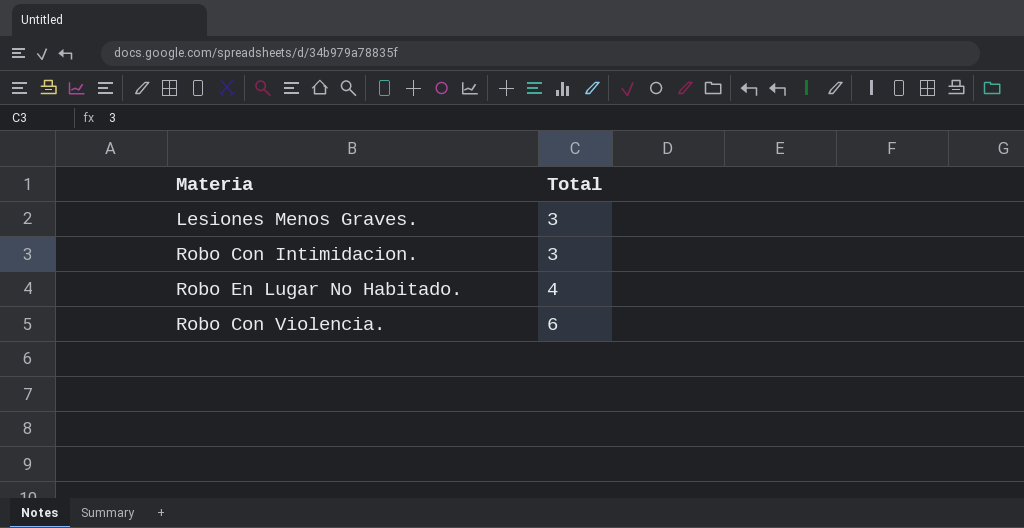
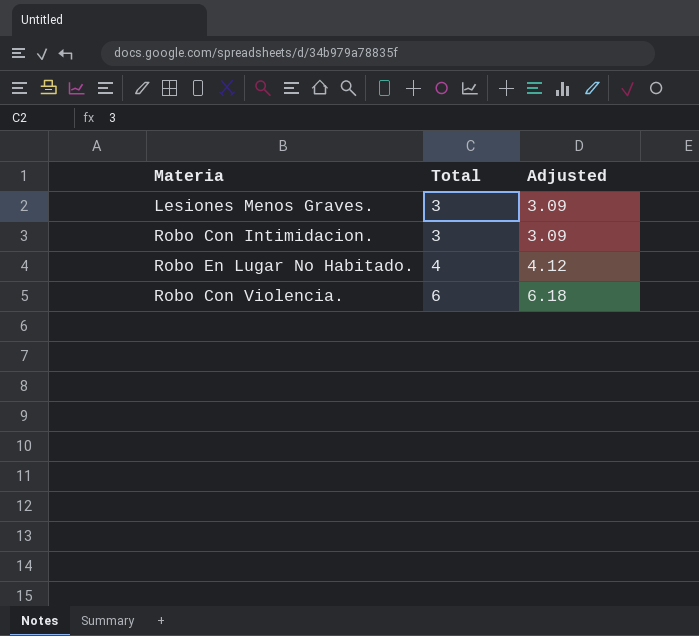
column Adjusted | formula: none -> [Total] * 1.03

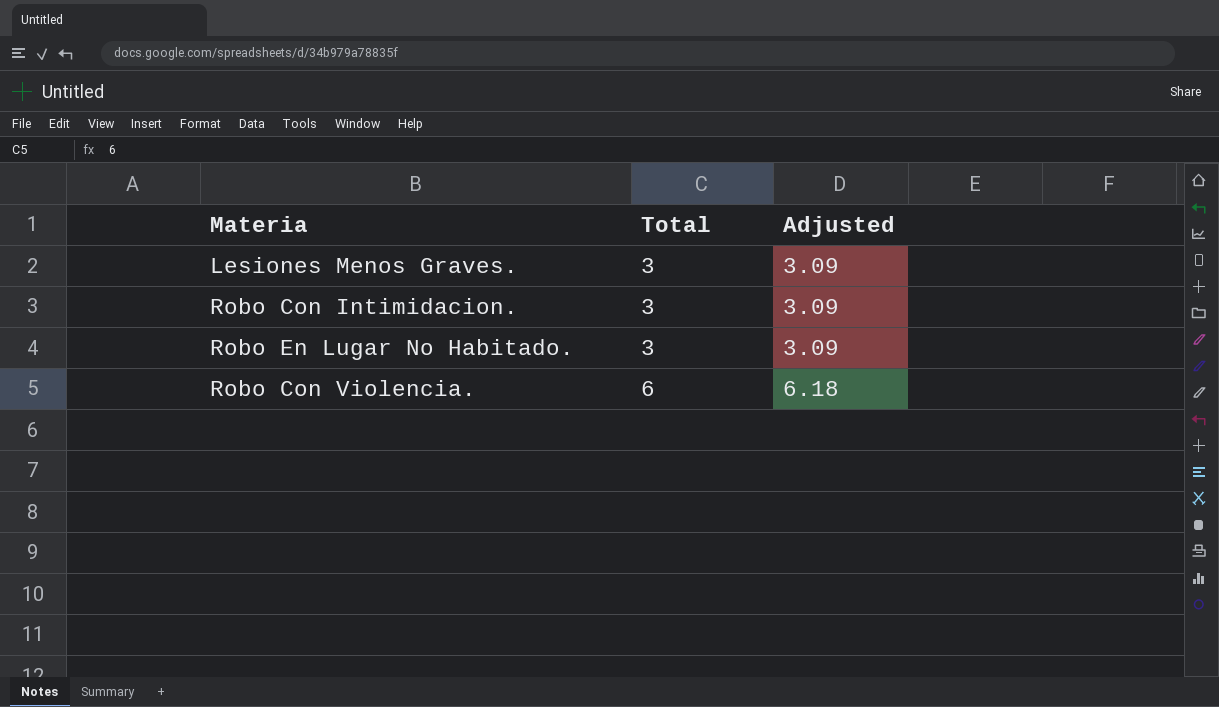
Robo En Lugar No Habitado. | Total: 4 -> 3
Robo En Lugar No Habitado. | Adjusted: 4.12 -> 3.09

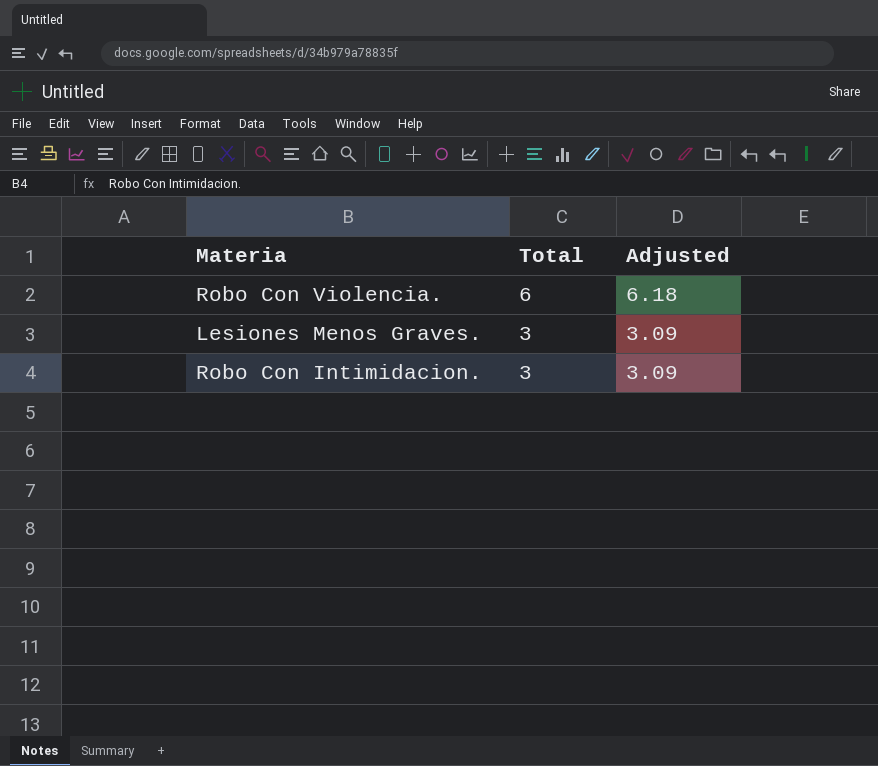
row order: Total ascending -> Total descending
row Robo En Lugar No Habitado.: 3 | 3.09 -> none

